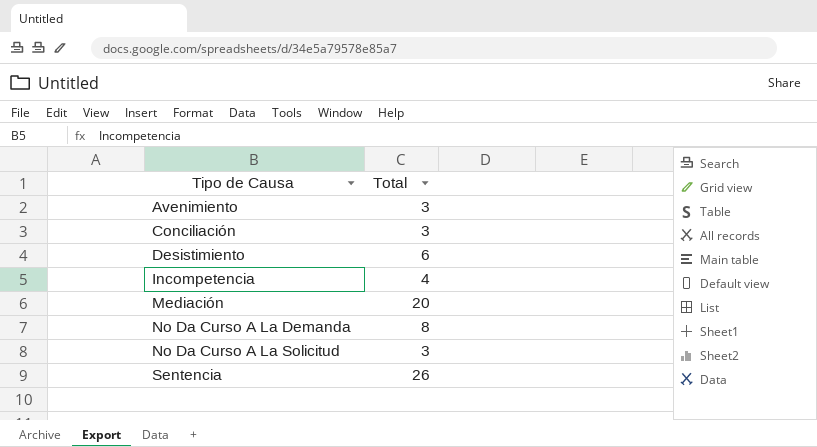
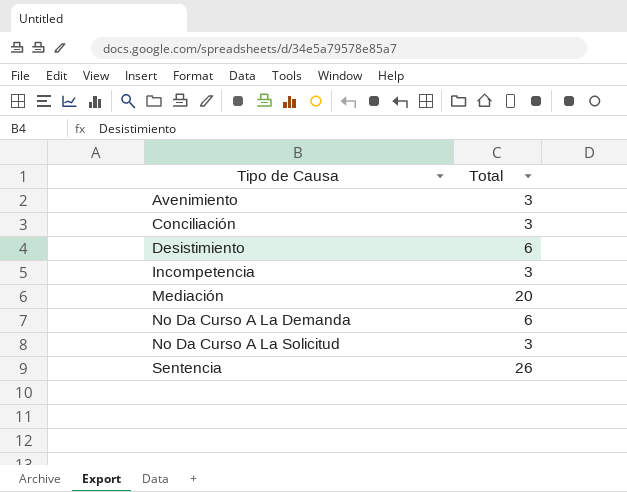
Incompetencia | Total: 4 -> 3
No Da Curso A La Demanda | Total: 8 -> 6

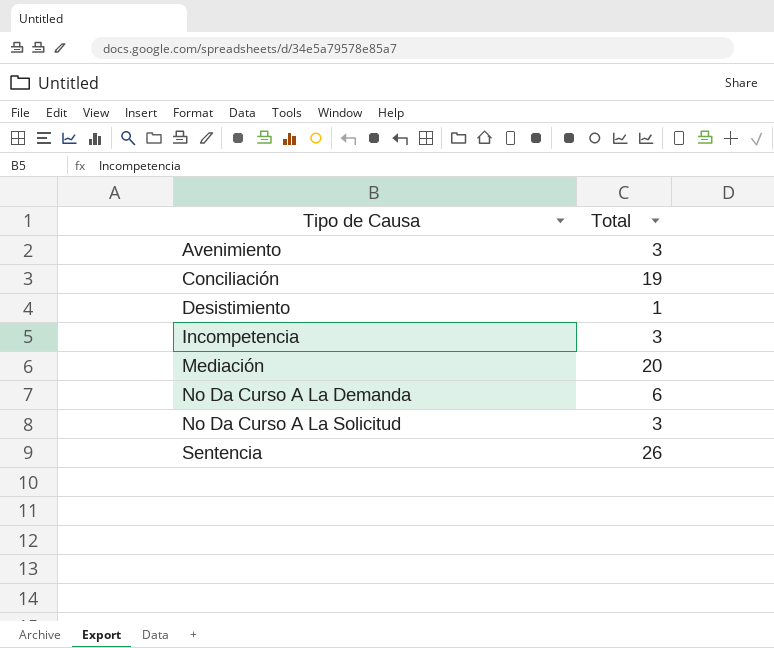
Conciliación | Total: 3 -> 19
Desistimiento | Total: 6 -> 1

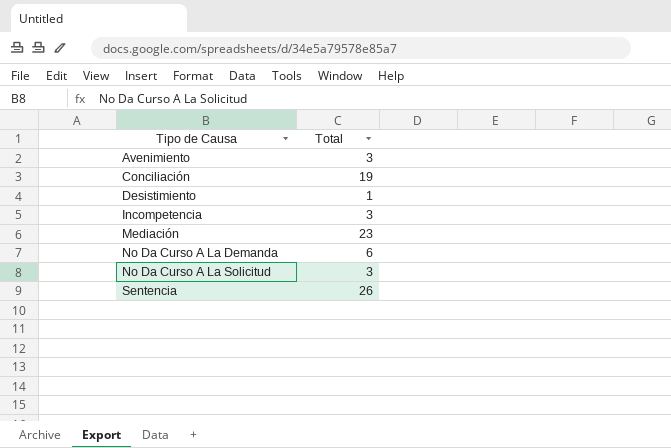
Mediación | Total: 20 -> 23

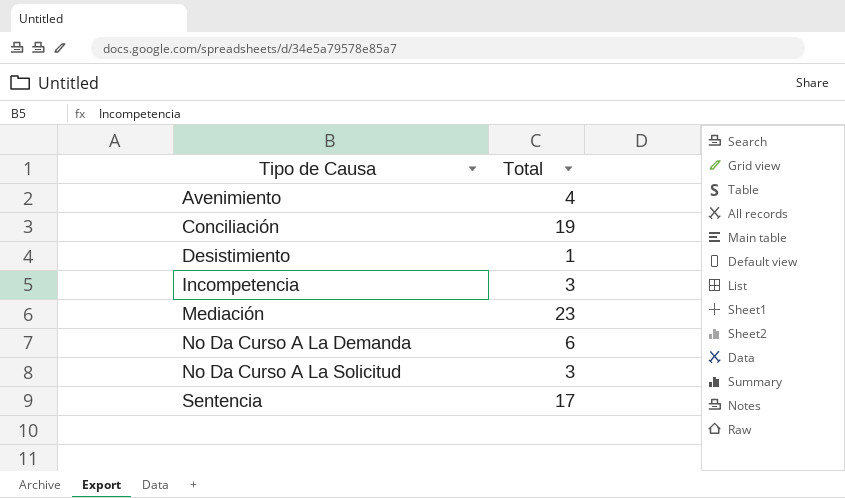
Avenimiento | Total: 3 -> 4
Sentencia | Total: 26 -> 17

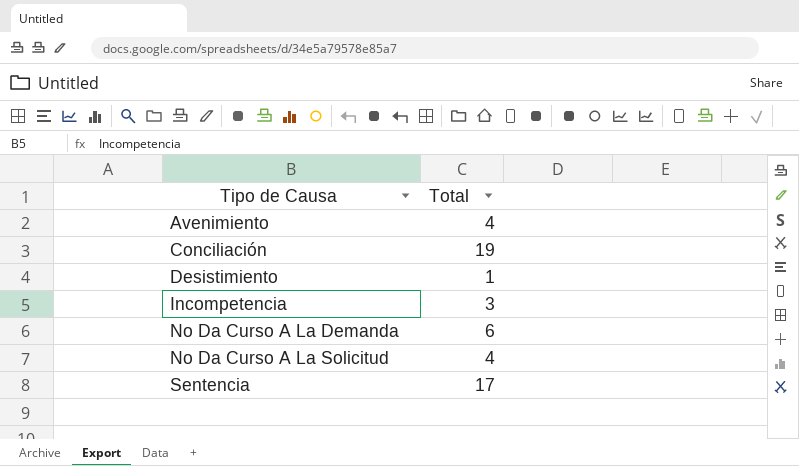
row Mediación: 23 -> none
No Da Curso A La Solicitud | Total: 3 -> 4

